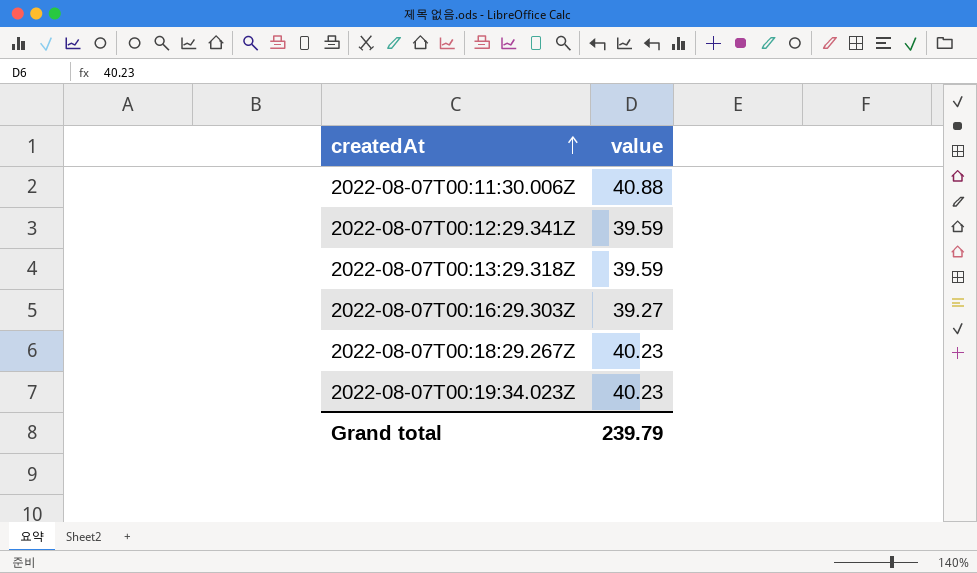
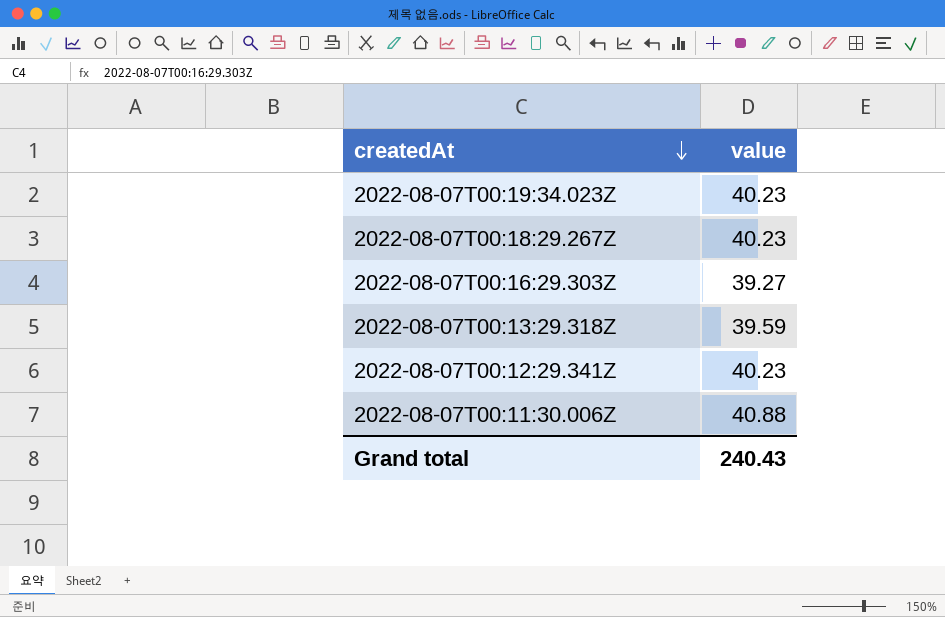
row order: createdAt ascending -> createdAt descending
2022-08-07T00:12:29.341Z | value: 39.59 -> 40.23
Grand total | value: 239.79 -> 240.43

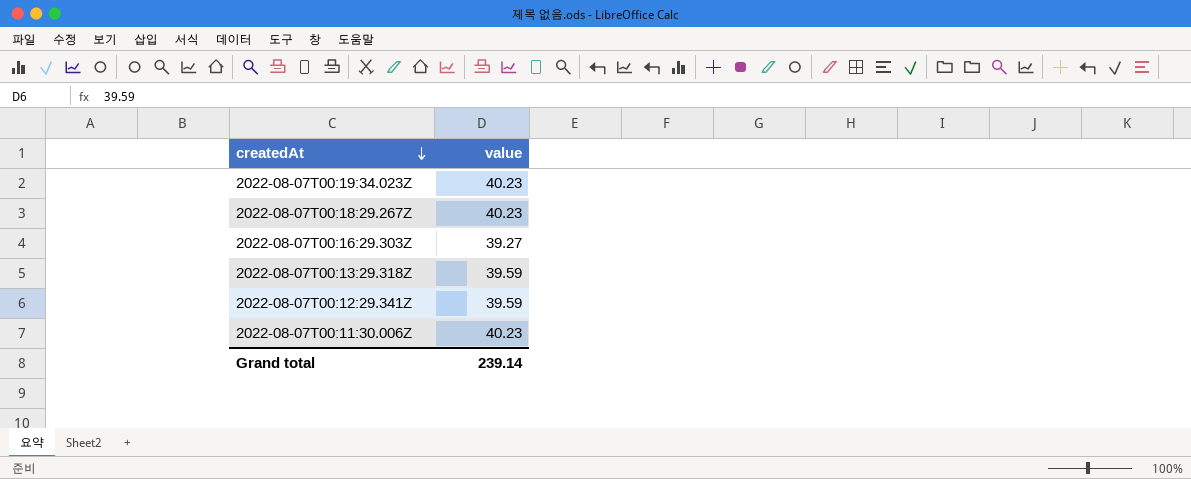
2022-08-07T00:12:29.341Z | value: 40.23 -> 39.59
2022-08-07T00:11:30.006Z | value: 40.88 -> 40.23
Grand total | value: 240.43 -> 239.14

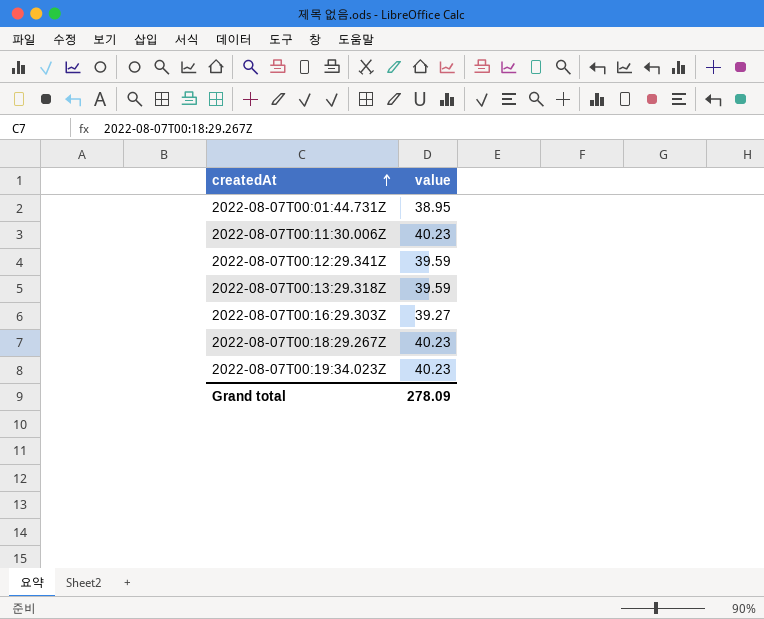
row order: createdAt descending -> createdAt ascending
row 2022-08-07T00:01:44.731Z: none -> 38.95
Grand total | value: 239.14 -> 278.09

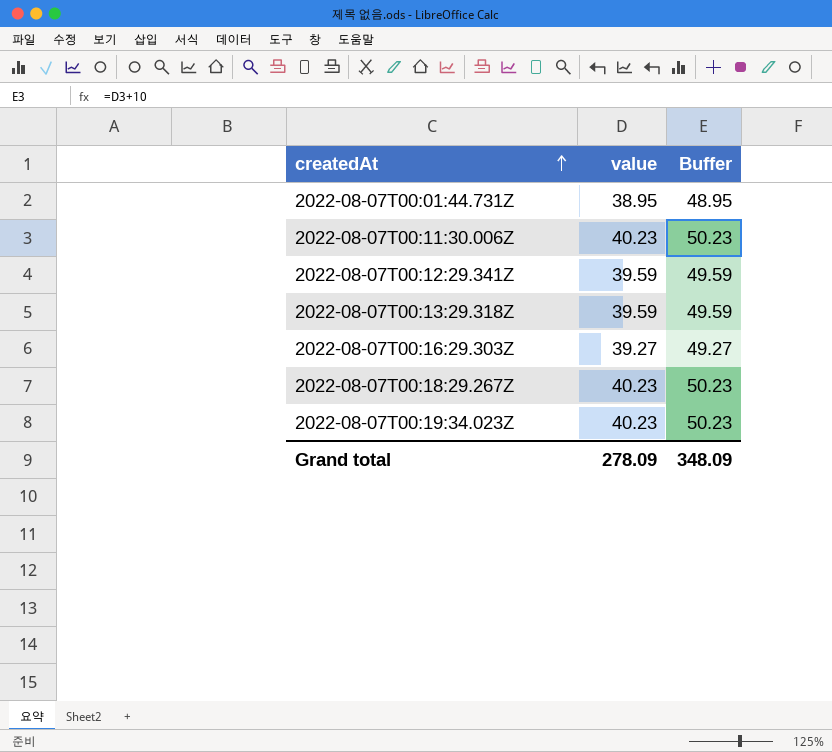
column Buffer | formula: none -> [value] + 10

